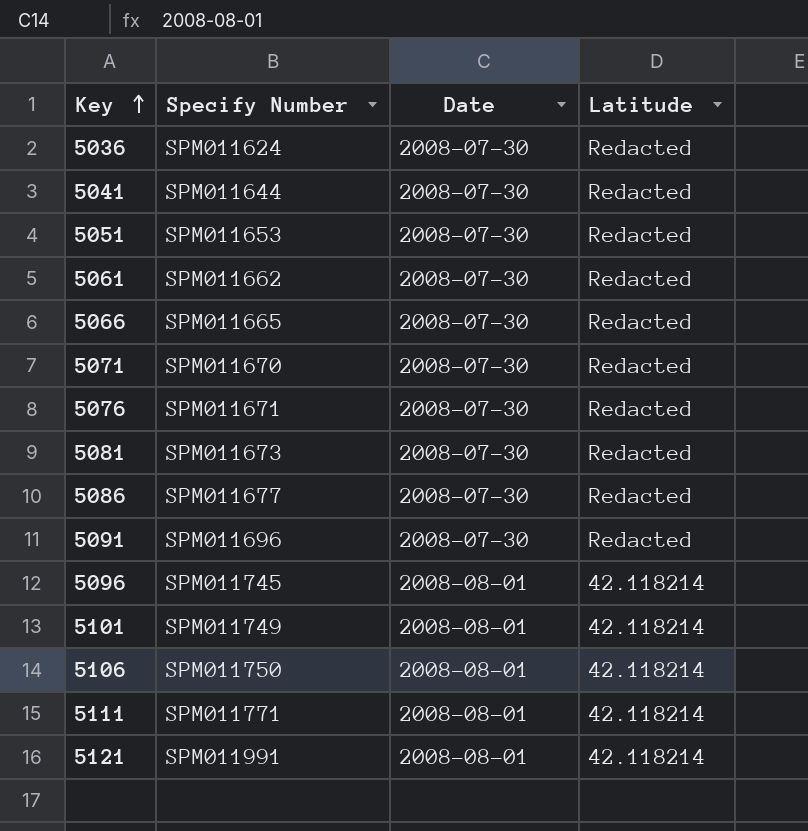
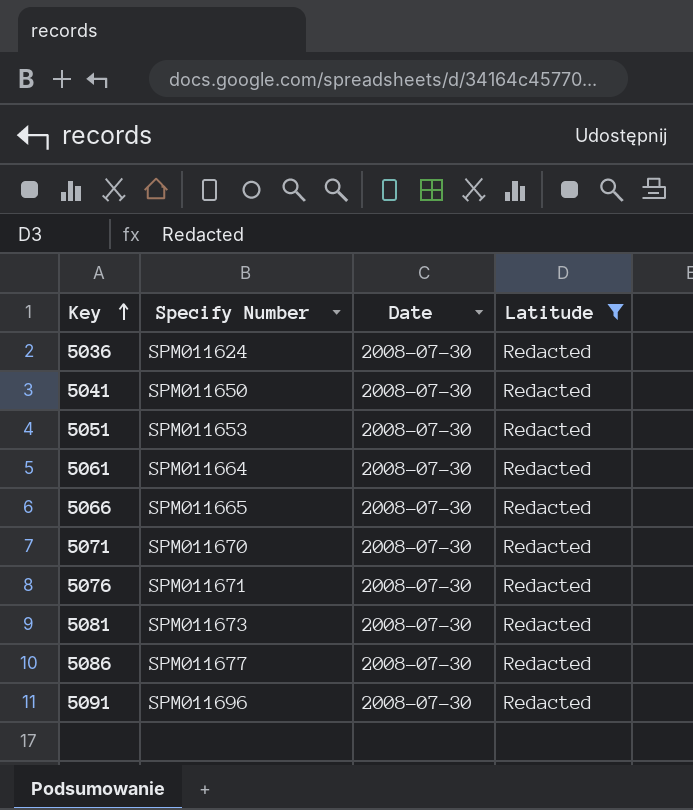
filter: none -> Latitude = Redacted
5041 | Specify Number: SPM011644 -> SPM011650
5061 | Specify Number: SPM011662 -> SPM011664

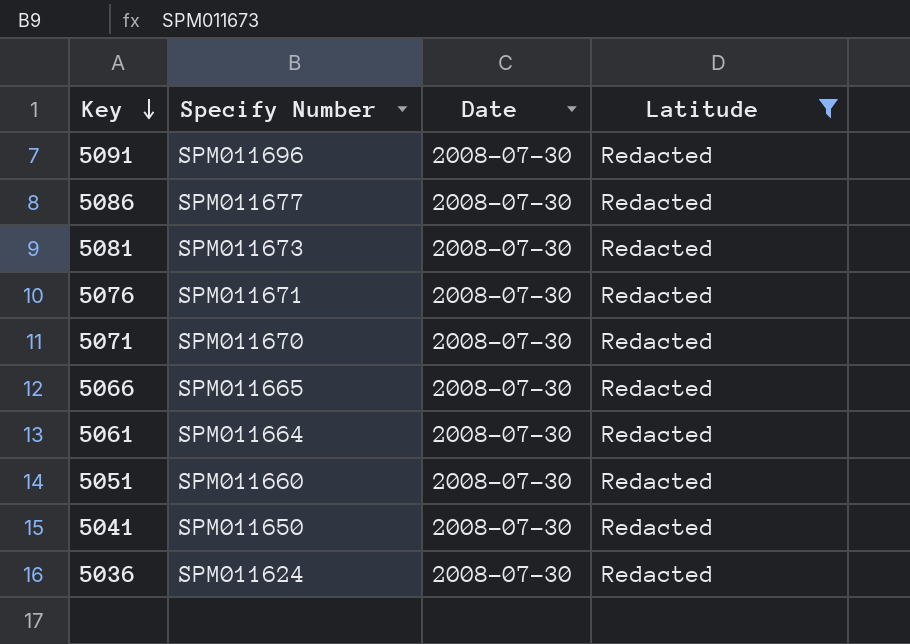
row order: Key ascending -> Key descending
5051 | Specify Number: SPM011653 -> SPM011660

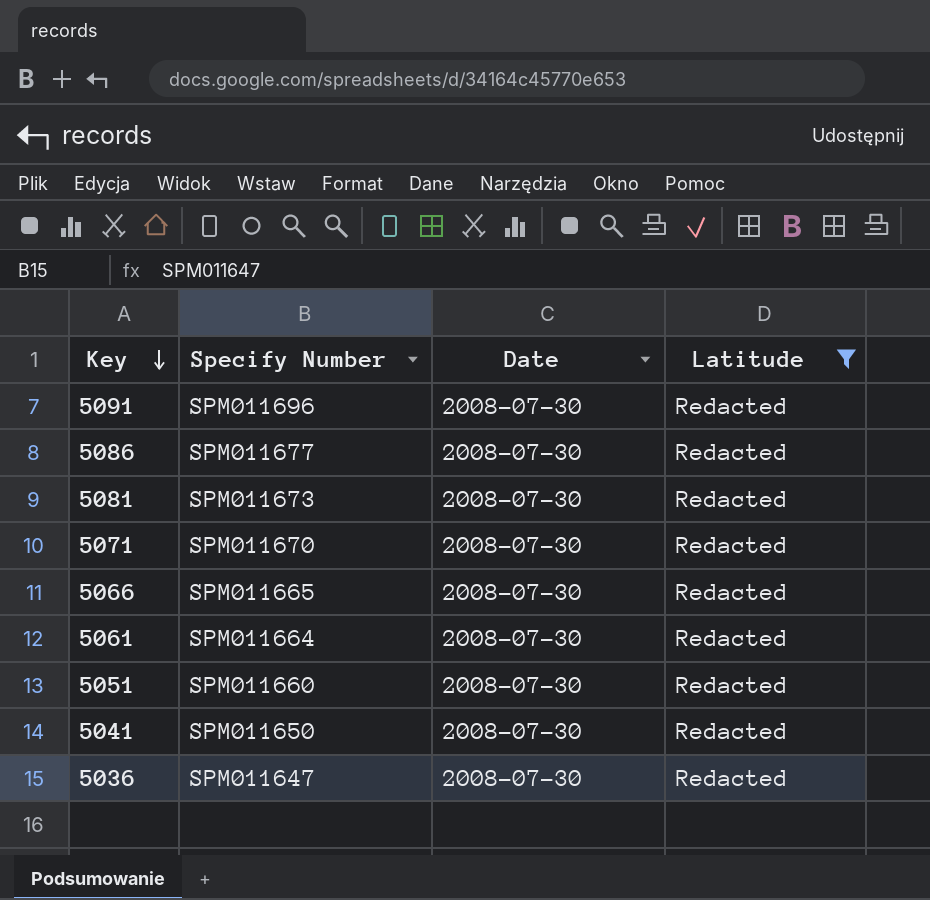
row 5076: SPM011671 | 2008-07-30 | Redacted -> none
5036 | Specify Number: SPM011624 -> SPM011647

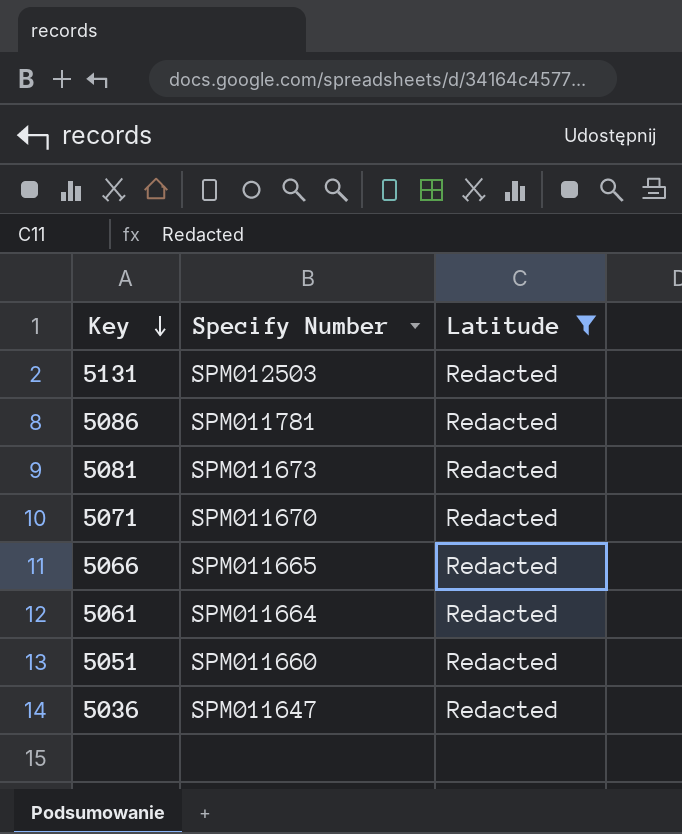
column Date | position: 3 -> none
row 5091: SPM011696 | 2008-07-30 | Redacted -> none
row 5041: SPM011650 | 2008-07-30 | Redacted -> none
row 5131: none -> SPM012503 | Redacted
5086 | Specify Number: SPM011677 -> SPM011781

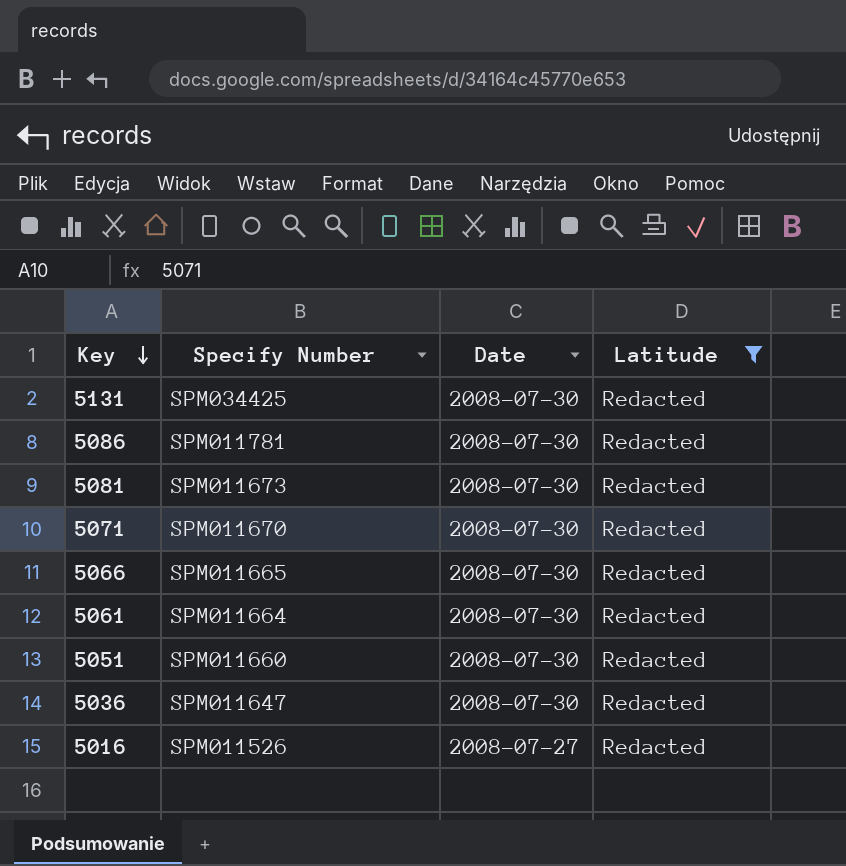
column Date | position: none -> 3
5131 | Specify Number: SPM012503 -> SPM034425
row 5016: none -> SPM011526 | 2008-07-27 | Redacted

